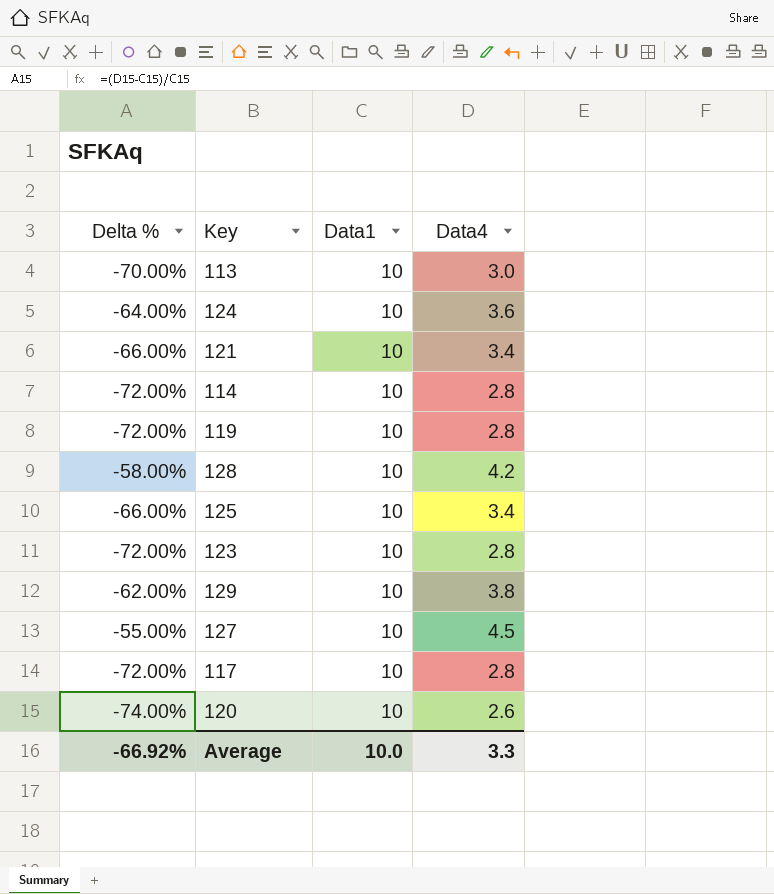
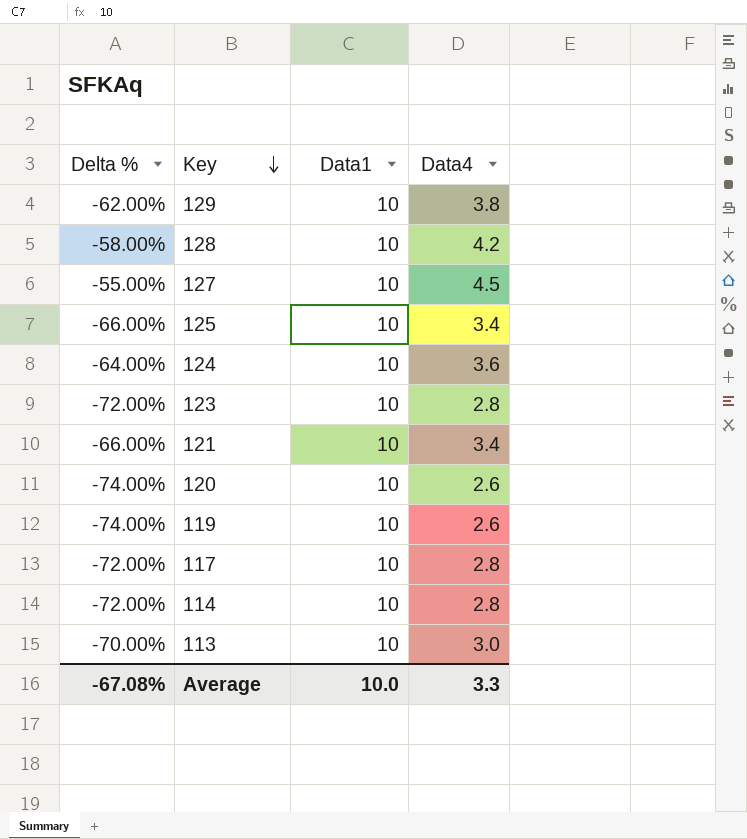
row order: none -> Key descending
119 | Delta %: -72.00% -> -74.00%
119 | Data4: 2.8 -> 2.6
Average | Delta %: -66.92% -> -67.08%

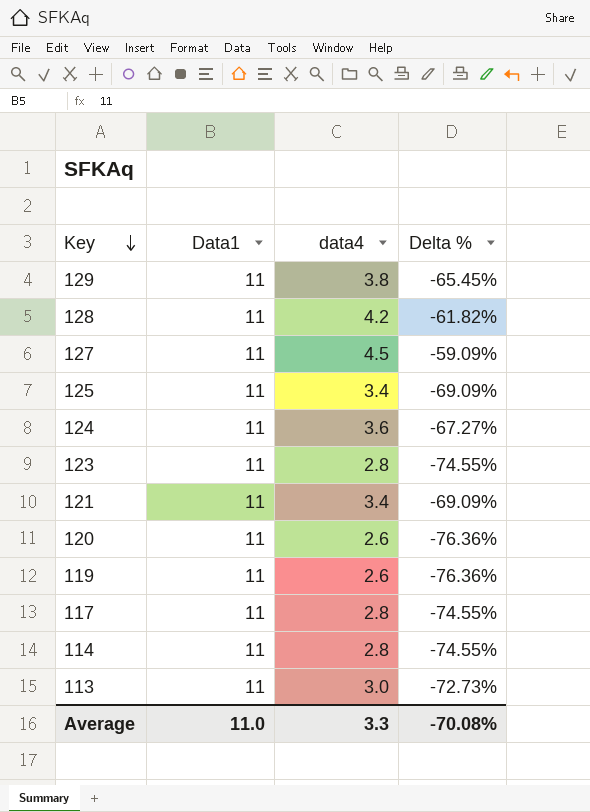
column name: Data4 -> data4
column Delta % | position: 1 -> 4
129 | Data1: 10 -> 11
129 | Delta %: -62.00% -> -65.45%
128 | Data1: 10 -> 11
128 | Delta %: -58.00% -> -61.82%
127 | Data1: 10 -> 11
127 | Delta %: -55.00% -> -59.09%
125 | Data1: 10 -> 11
125 | Delta %: -66.00% -> -69.09%
124 | Data1: 10 -> 11
124 | Delta %: -64.00% -> -67.27%
123 | Data1: 10 -> 11
123 | Delta %: -72.00% -> -74.55%
121 | Data1: 10 -> 11
121 | Delta %: -66.00% -> -69.09%
120 | Data1: 10 -> 11
120 | Delta %: -74.00% -> -76.36%
119 | Data1: 10 -> 11
119 | Delta %: -74.00% -> -76.36%
117 | Data1: 10 -> 11
117 | Delta %: -72.00% -> -74.55%
114 | Data1: 10 -> 11
114 | Delta %: -72.00% -> -74.55%
113 | Data1: 10 -> 11
113 | Delta %: -70.00% -> -72.73%
Average | Data1: 10.0 -> 11.0
Average | Delta %: -67.08% -> -70.08%

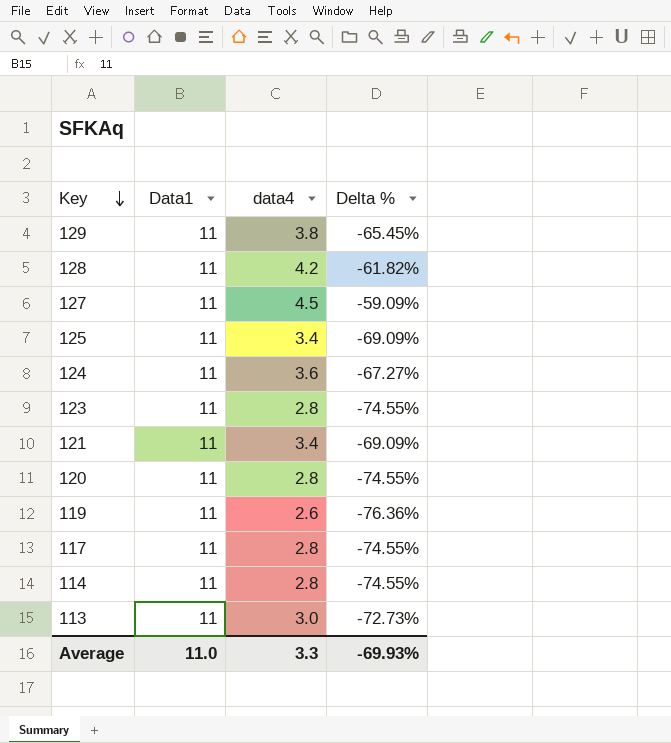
120 | data4: 2.6 -> 2.8
120 | Delta %: -76.36% -> -74.55%
Average | Delta %: -70.08% -> -69.93%

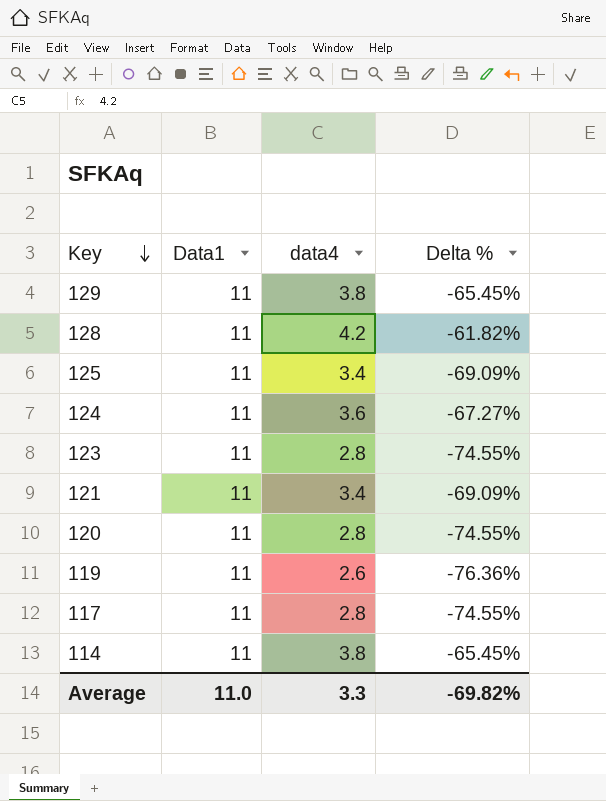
row 127: 11 | 4.5 | -59.09% -> none
row 113: 11 | 3.0 | -72.73% -> none
114 | data4: 2.8 -> 3.8
114 | Delta %: -74.55% -> -65.45%
Average | Delta %: -69.93% -> -69.82%

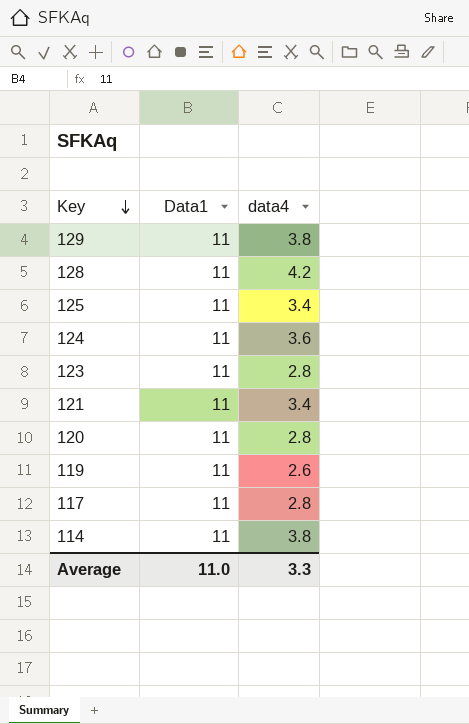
column Delta % | formula: ([data4] - [Data1]) / [Data1] -> none

